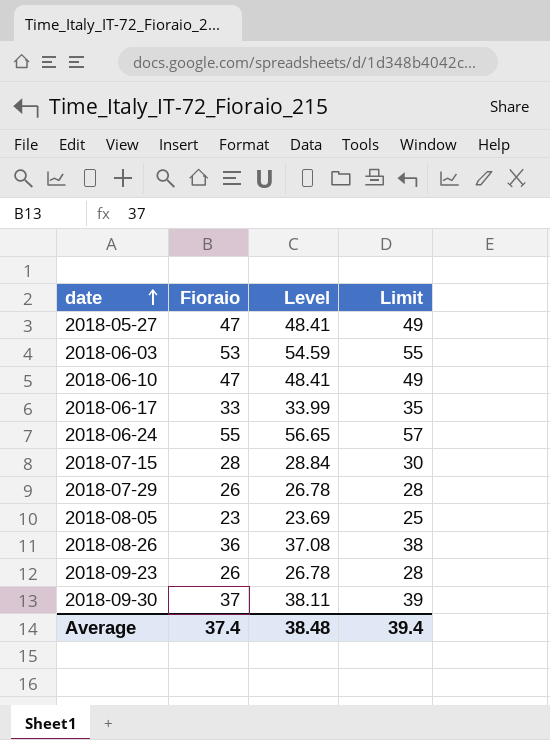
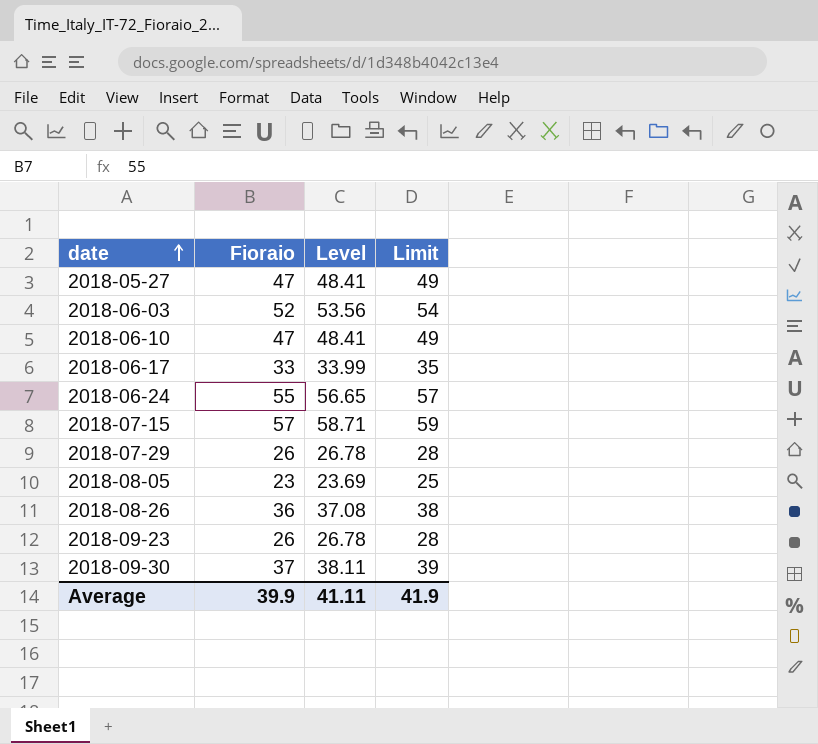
2018-06-03 | Fioraio: 53 -> 52
2018-06-03 | Level: 54.59 -> 53.56
2018-06-03 | Limit: 55 -> 54
2018-07-15 | Fioraio: 28 -> 57
2018-07-15 | Level: 28.84 -> 58.71
2018-07-15 | Limit: 30 -> 59
Average | Fioraio: 37.4 -> 39.9
Average | Level: 38.48 -> 41.11
Average | Limit: 39.4 -> 41.9

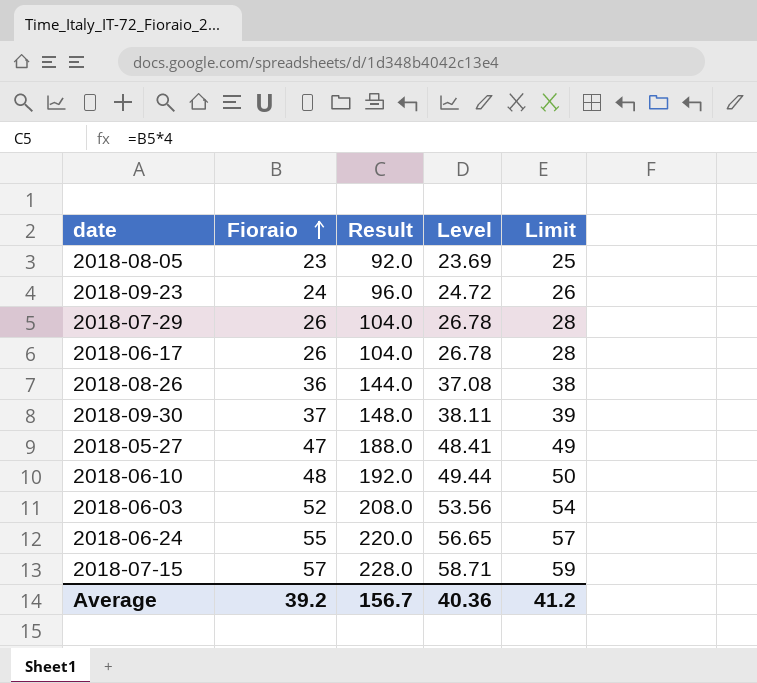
row order: date ascending -> Fioraio ascending
column Result | formula: none -> [Fioraio] * 4
2018-09-23 | Fioraio: 26 -> 24
2018-09-23 | Level: 26.78 -> 24.72
2018-09-23 | Limit: 28 -> 26
2018-06-17 | Fioraio: 33 -> 26
2018-06-17 | Level: 33.99 -> 26.78
2018-06-17 | Limit: 35 -> 28
2018-06-10 | Fioraio: 47 -> 48
2018-06-10 | Level: 48.41 -> 49.44
2018-06-10 | Limit: 49 -> 50
Average | Fioraio: 39.9 -> 39.2
Average | Level: 41.11 -> 40.36
Average | Limit: 41.9 -> 41.2

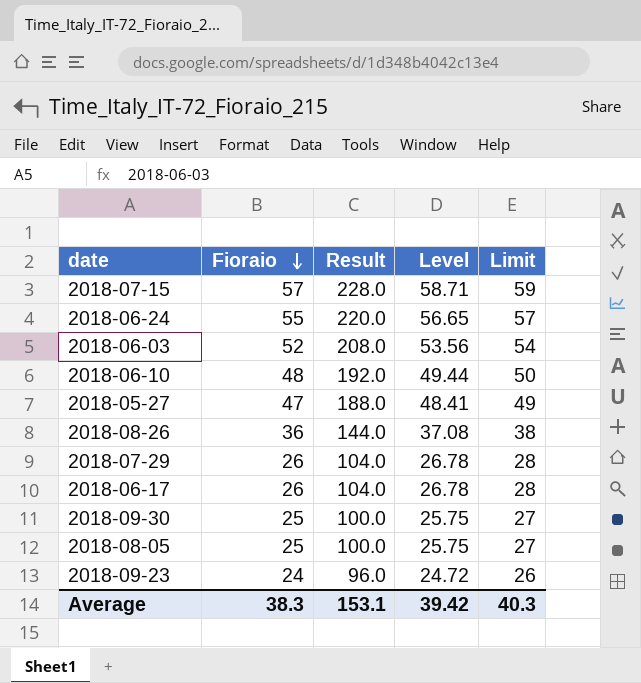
row order: Fioraio ascending -> Fioraio descending
2018-09-30 | Fioraio: 37 -> 25
2018-09-30 | Result: 148.0 -> 100.0
2018-09-30 | Level: 38.11 -> 25.75
2018-09-30 | Limit: 39 -> 27
2018-08-05 | Fioraio: 23 -> 25
2018-08-05 | Result: 92.0 -> 100.0
2018-08-05 | Level: 23.69 -> 25.75
2018-08-05 | Limit: 25 -> 27
Average | Fioraio: 39.2 -> 38.3
Average | Result: 156.7 -> 153.1
Average | Level: 40.36 -> 39.42
Average | Limit: 41.2 -> 40.3

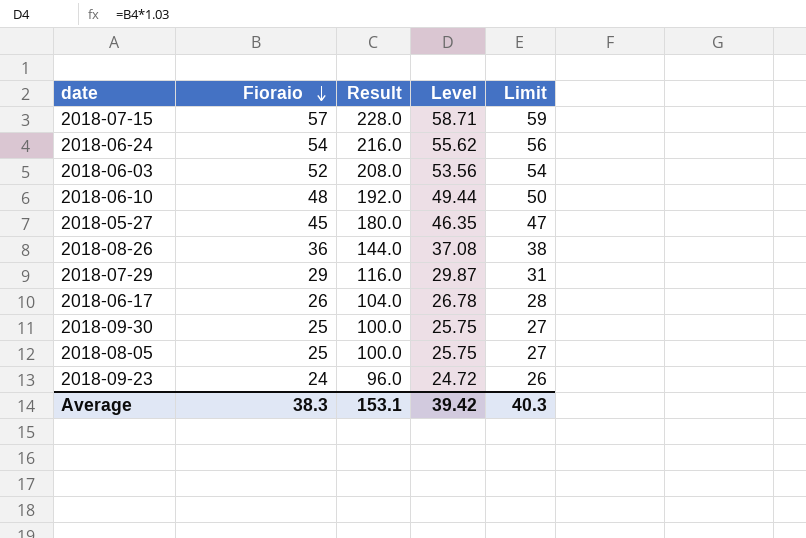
2018-06-24 | Fioraio: 55 -> 54
2018-06-24 | Result: 220.0 -> 216.0
2018-06-24 | Level: 56.65 -> 55.62
2018-06-24 | Limit: 57 -> 56
2018-05-27 | Fioraio: 47 -> 45
2018-05-27 | Result: 188.0 -> 180.0
2018-05-27 | Level: 48.41 -> 46.35
2018-05-27 | Limit: 49 -> 47
2018-07-29 | Fioraio: 26 -> 29
2018-07-29 | Result: 104.0 -> 116.0
2018-07-29 | Level: 26.78 -> 29.87
2018-07-29 | Limit: 28 -> 31

